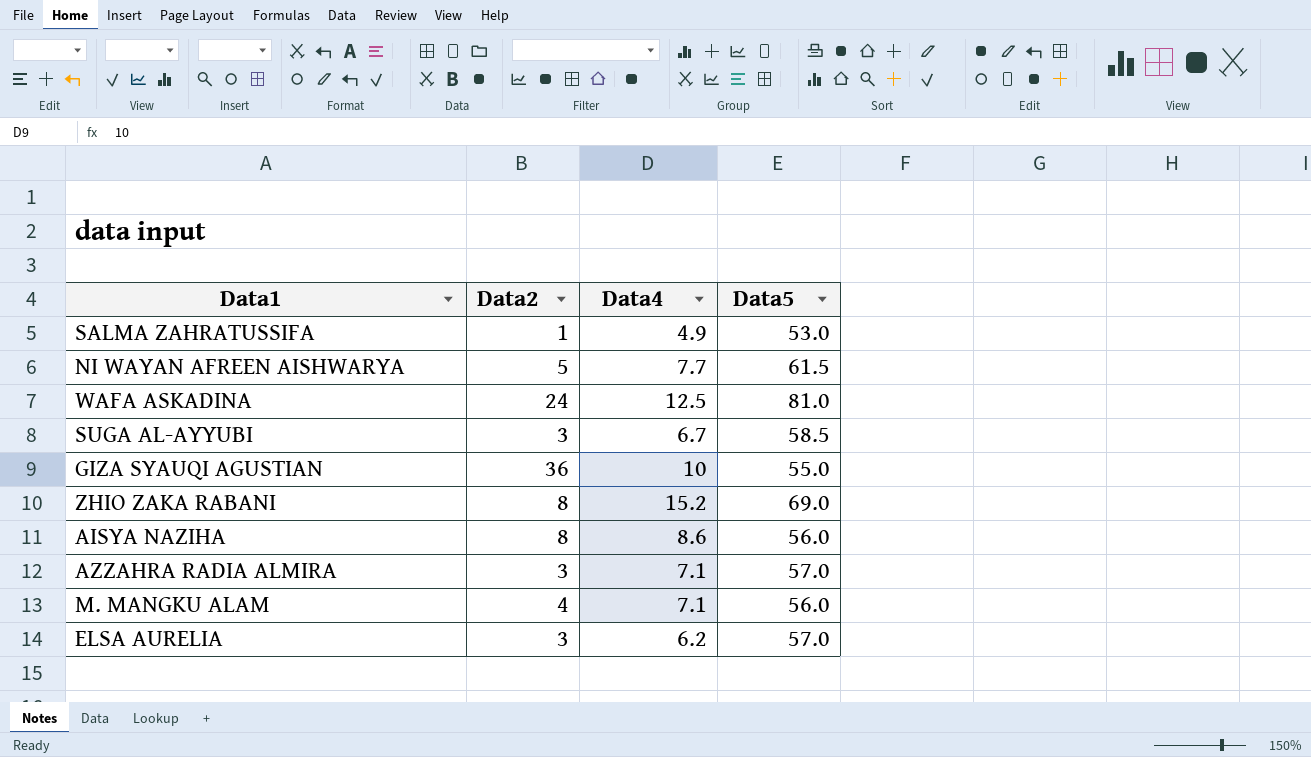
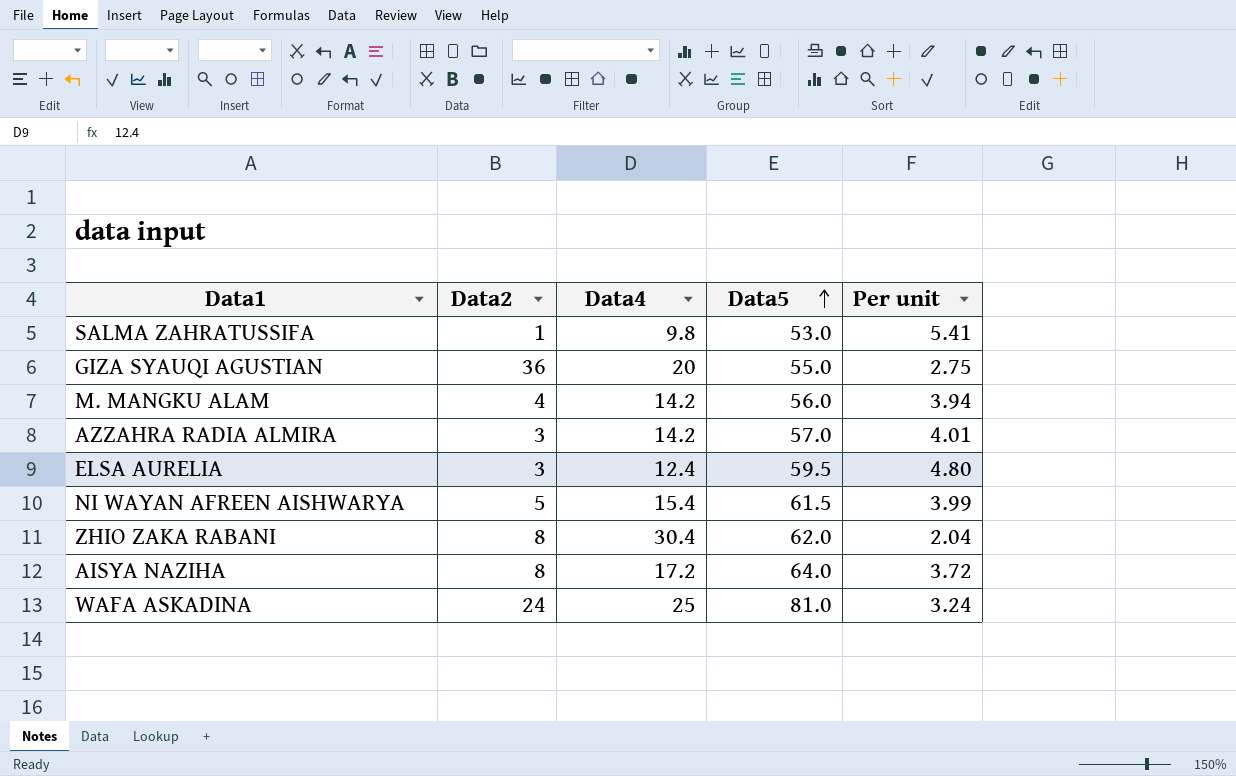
row order: none -> Data5 ascending
column Per unit | formula: none -> [Data5] / [Data4]
row SUGA AL-AYYUBI: 3 | 6.7 | 58.5 -> none
SALMA ZAHRATUSSIFA | Data4: 4.9 -> 9.8
GIZA SYAUQI AGUSTIAN | Data4: 10 -> 20
M. MANGKU ALAM | Data4: 7.1 -> 14.2
AZZAHRA RADIA ALMIRA | Data4: 7.1 -> 14.2
ELSA AURELIA | Data4: 6.2 -> 12.4
ELSA AURELIA | Data5: 57.0 -> 59.5
NI WAYAN AFREEN AISHWARYA | Data4: 7.7 -> 15.4
ZHIO ZAKA RABANI | Data4: 15.2 -> 30.4
ZHIO ZAKA RABANI | Data5: 69.0 -> 62.0
AISYA NAZIHA | Data4: 8.6 -> 17.2
AISYA NAZIHA | Data5: 56.0 -> 64.0
WAFA ASKADINA | Data4: 12.5 -> 25

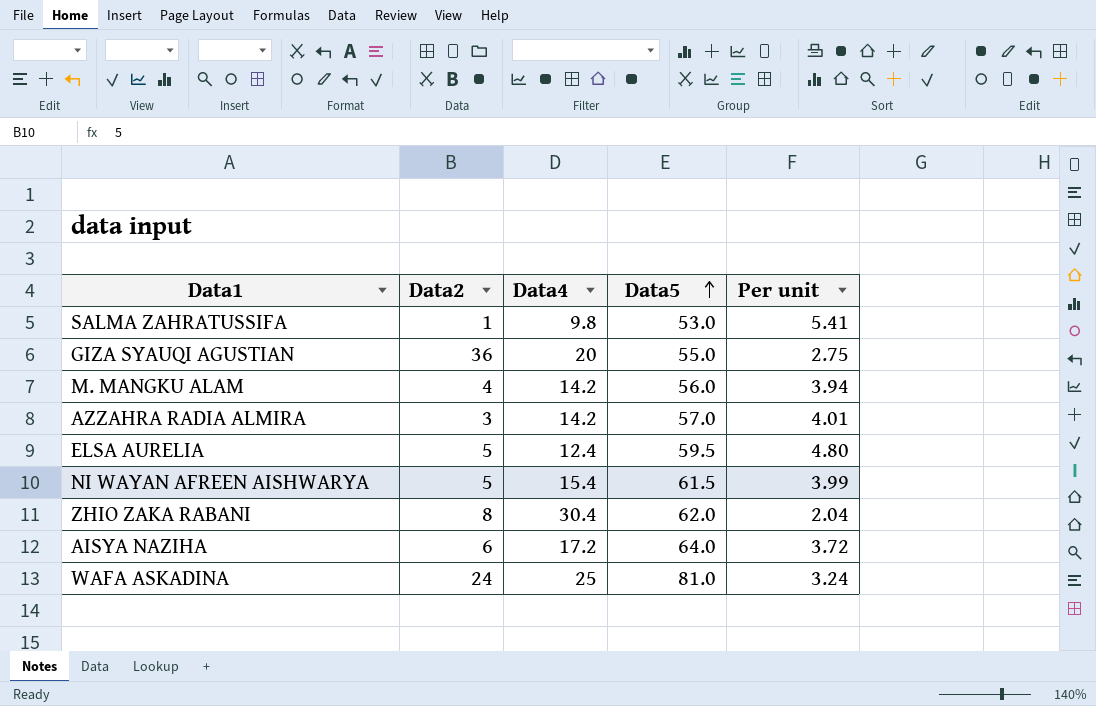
ELSA AURELIA | Data2: 3 -> 5
AISYA NAZIHA | Data2: 8 -> 6

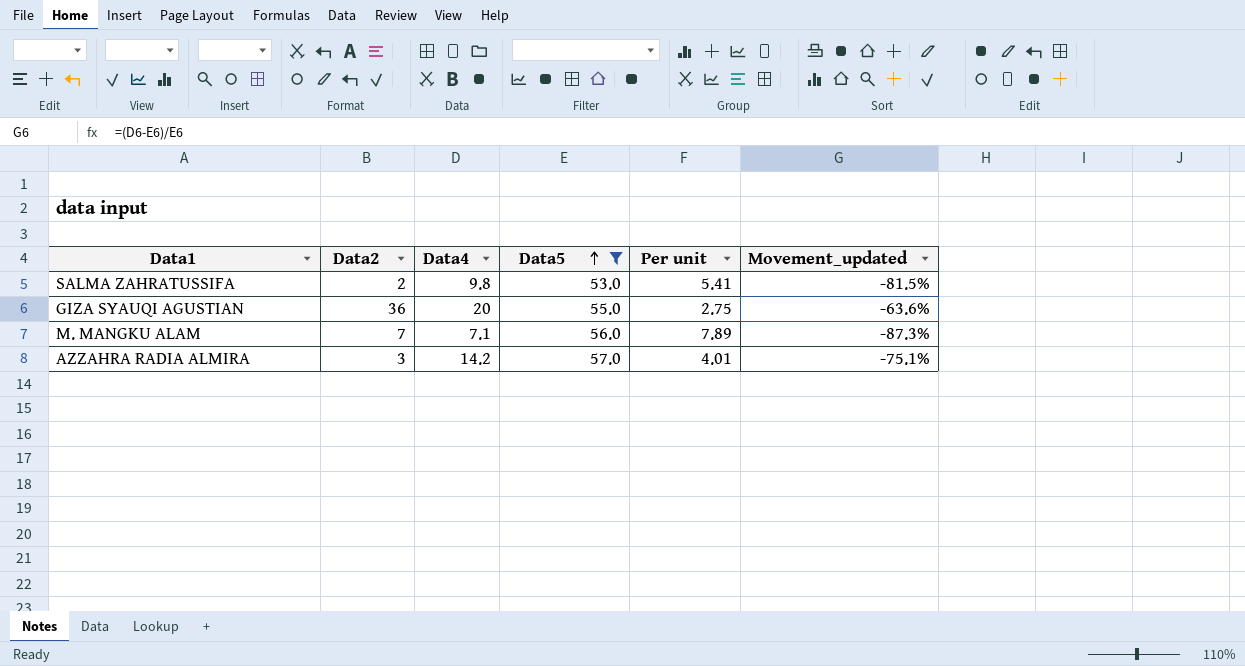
filter: none -> Data5 <= 57.0
column Movement_updated | formula: none -> ([Data4] - [Data5]) / [Data5]
SALMA ZAHRATUSSIFA | Data2: 1 -> 2
M. MANGKU ALAM | Data2: 4 -> 7
M. MANGKU ALAM | Data4: 14.2 -> 7.1
M. MANGKU ALAM | Per unit: 3.94 -> 7.89

